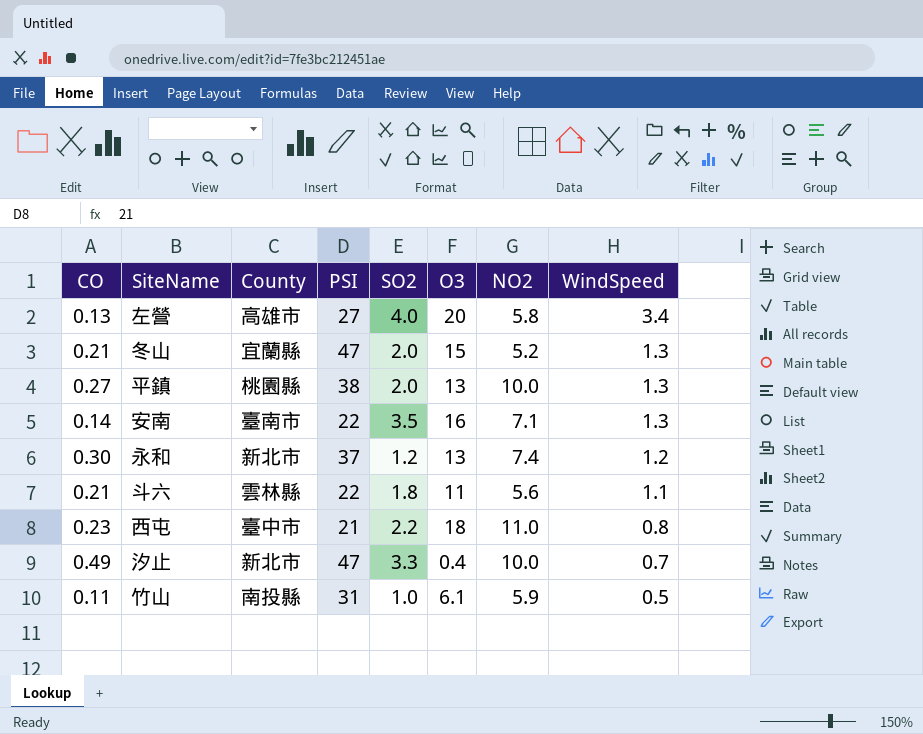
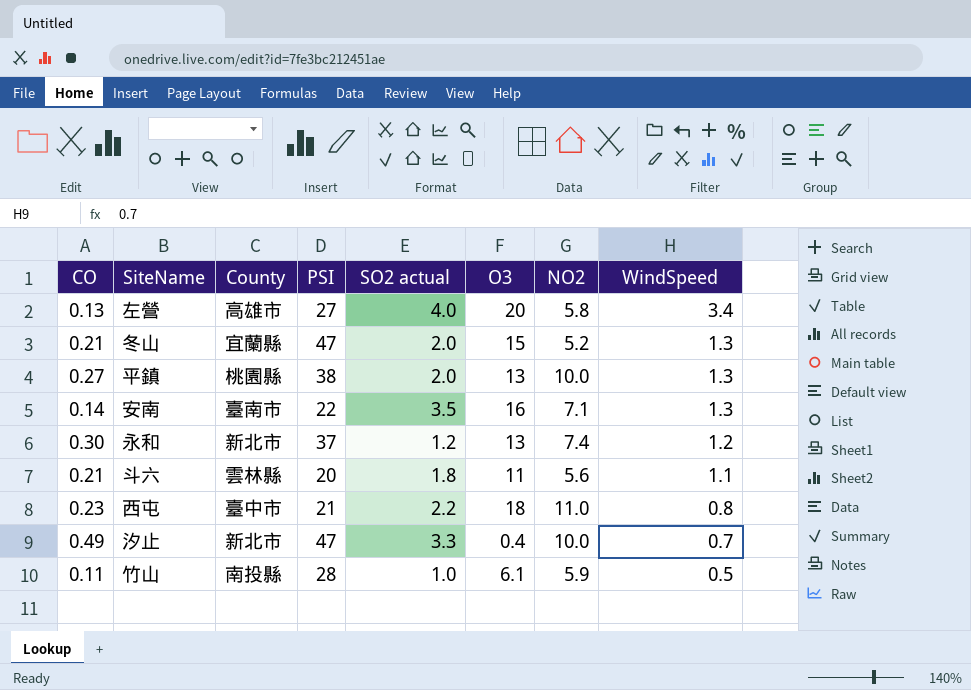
column name: SO2 -> SO2 actual
斗六 | PSI: 22 -> 20
竹山 | PSI: 31 -> 28

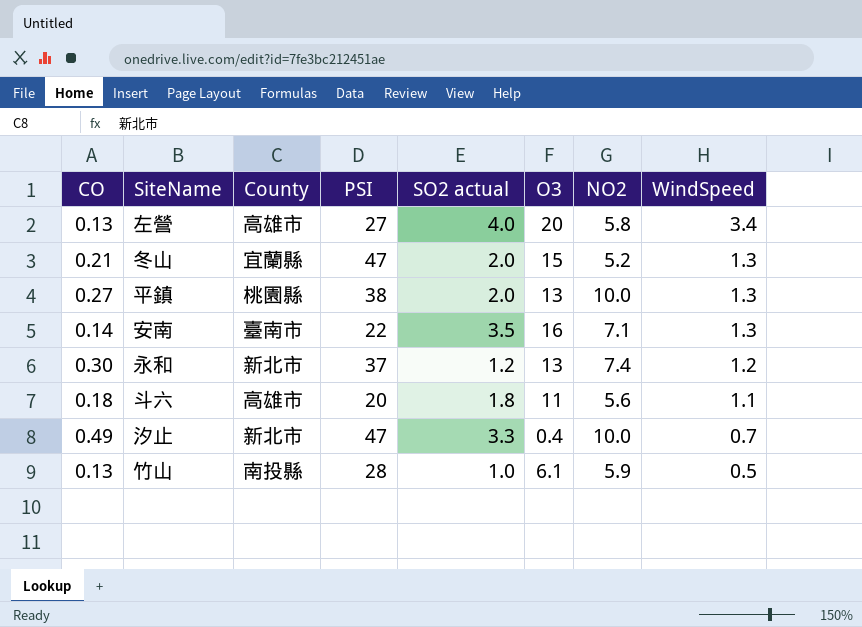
row 西屯: 0.23 | 臺中市 | 21 | 2.2 | 18 | 11.0 | 0.8 -> none
斗六 | CO: 0.21 -> 0.18
斗六 | County: 雲林縣 -> 高雄市
竹山 | CO: 0.11 -> 0.13

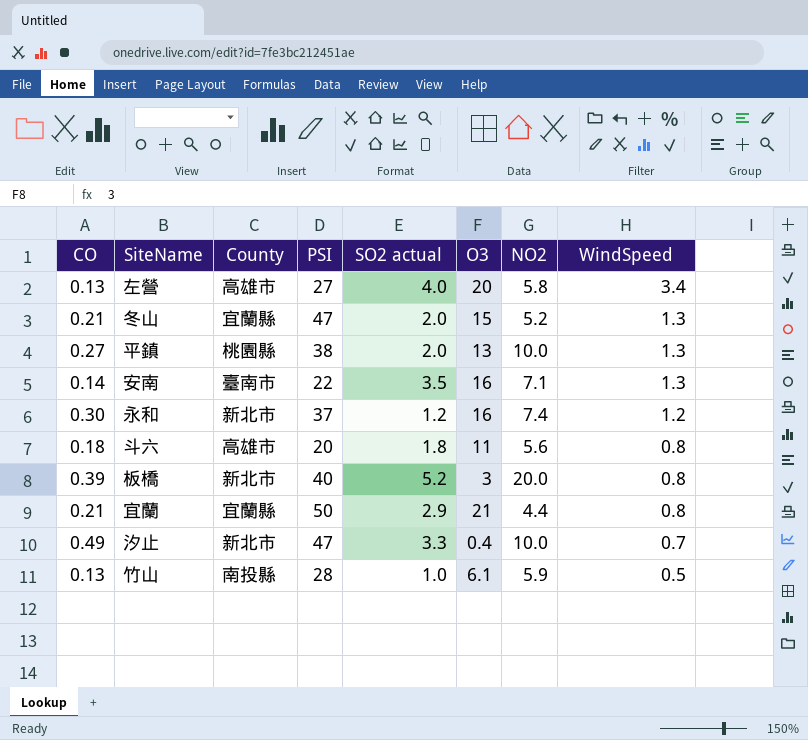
永和 | O3: 13 -> 16
斗六 | WindSpeed: 1.1 -> 0.8
row 板橋: none -> 0.39 | 新北市 | 40 | 5.2 | 3 | 20.0 | 0.8
row 宜蘭: none -> 0.21 | 宜蘭縣 | 50 | 2.9 | 21 | 4.4 | 0.8

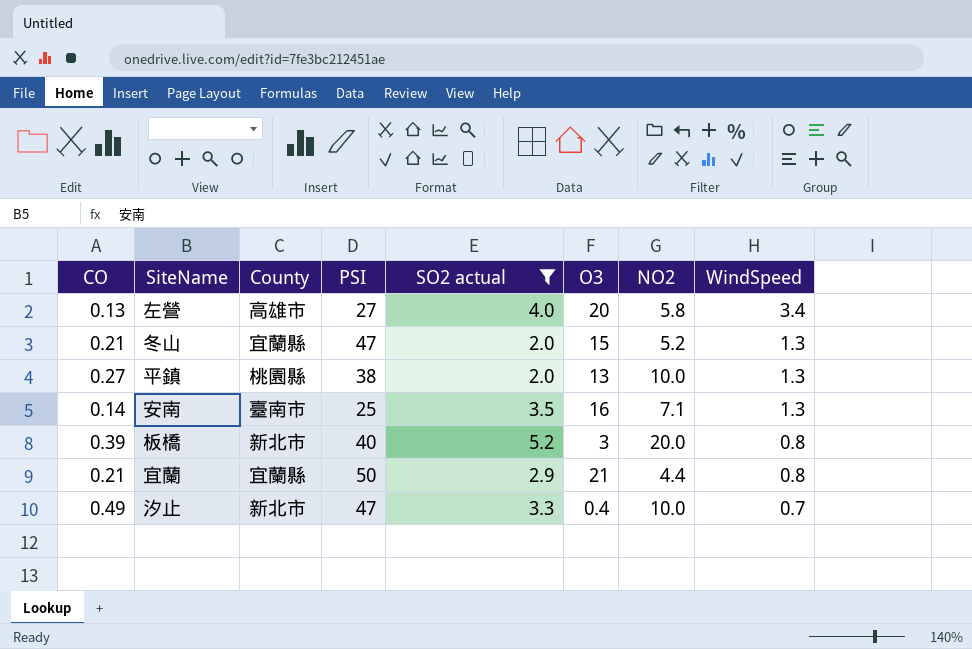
filter: none -> SO2 actual >= 2.0
安南 | PSI: 22 -> 25

